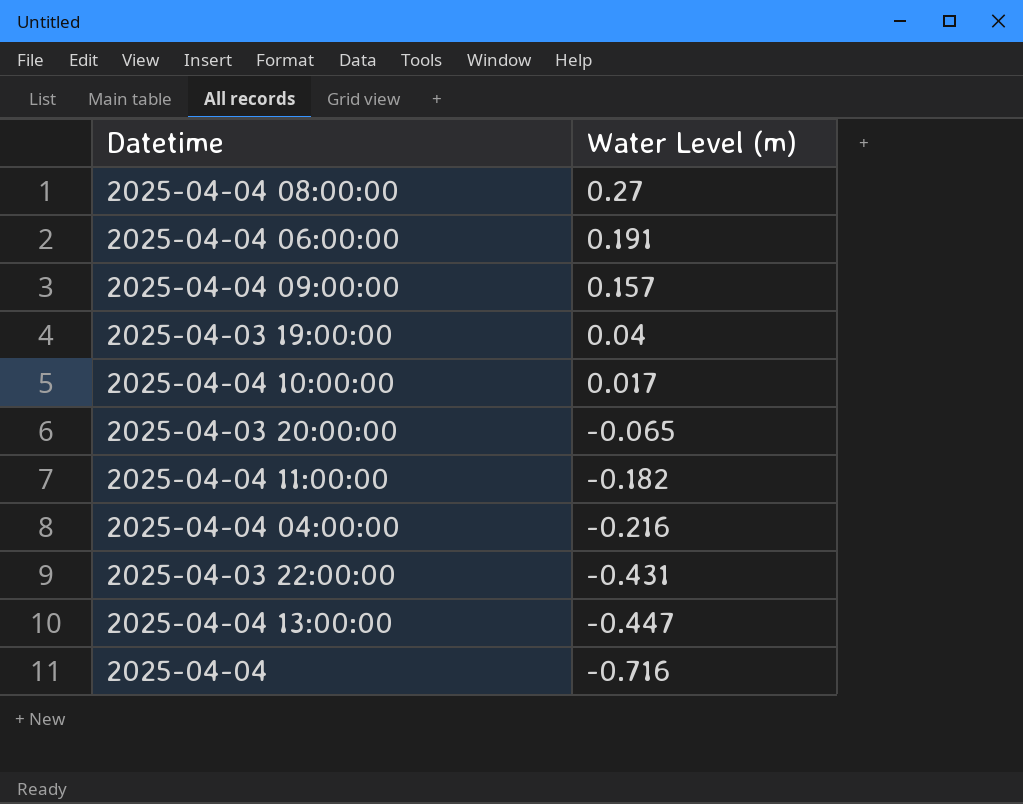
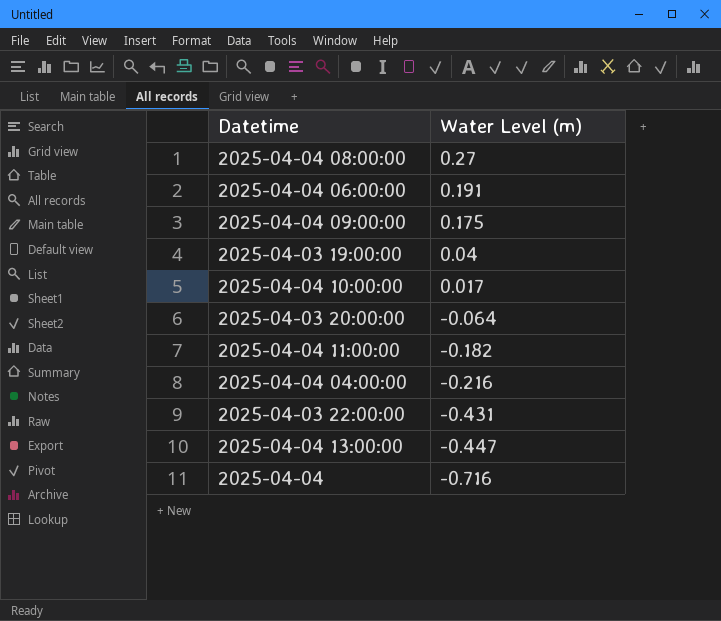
2025-04-04 09:00:00 | Water Level (m): 0.157 -> 0.175
2025-04-03 20:00:00 | Water Level (m): -0.065 -> -0.064

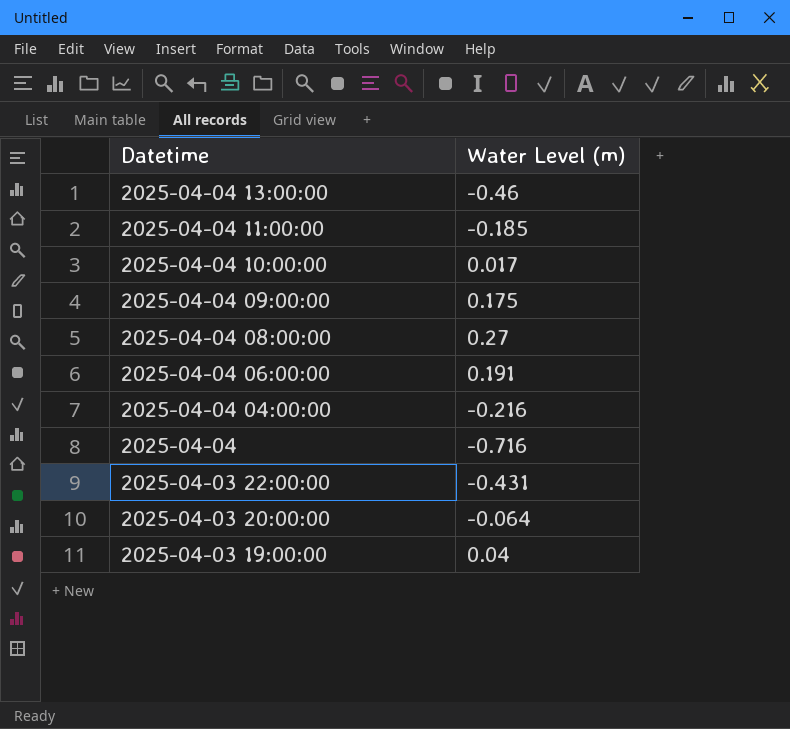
row order: Water Level (m) descending -> Datetime descending
2025-04-04 13:00:00 | Water Level (m): -0.447 -> -0.46
2025-04-04 11:00:00 | Water Level (m): -0.182 -> -0.185

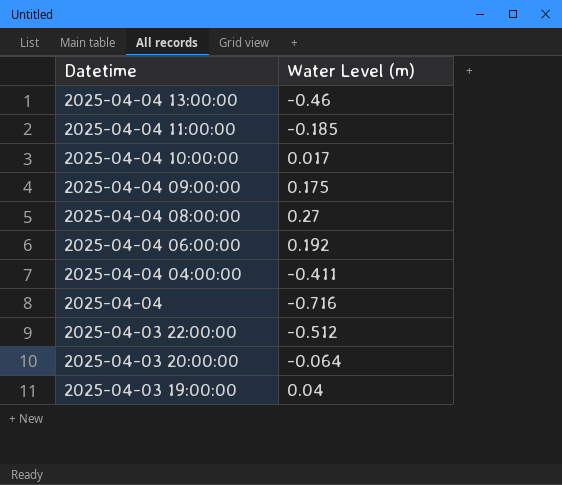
2025-04-04 06:00:00 | Water Level (m): 0.191 -> 0.192
2025-04-04 04:00:00 | Water Level (m): -0.216 -> -0.411
2025-04-03 22:00:00 | Water Level (m): -0.431 -> -0.512

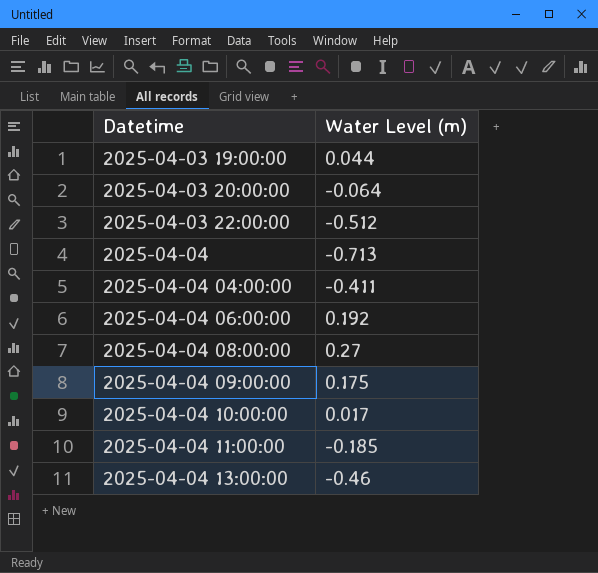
row order: Datetime descending -> Datetime ascending
2025-04-03 19:00:00 | Water Level (m): 0.04 -> 0.044
2025-04-04 | Water Level (m): -0.716 -> -0.713

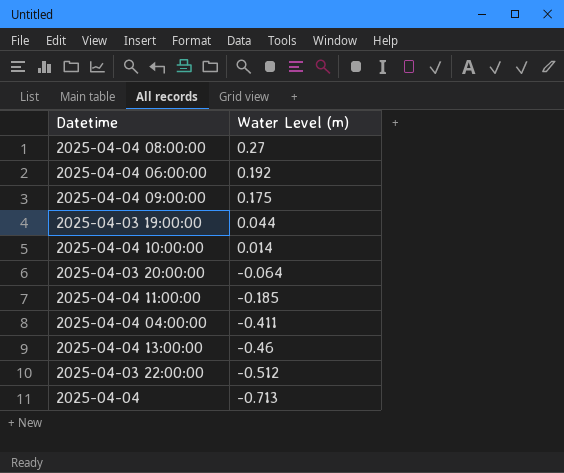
row order: Datetime ascending -> Water Level (m) descending
2025-04-04 10:00:00 | Water Level (m): 0.017 -> 0.014

